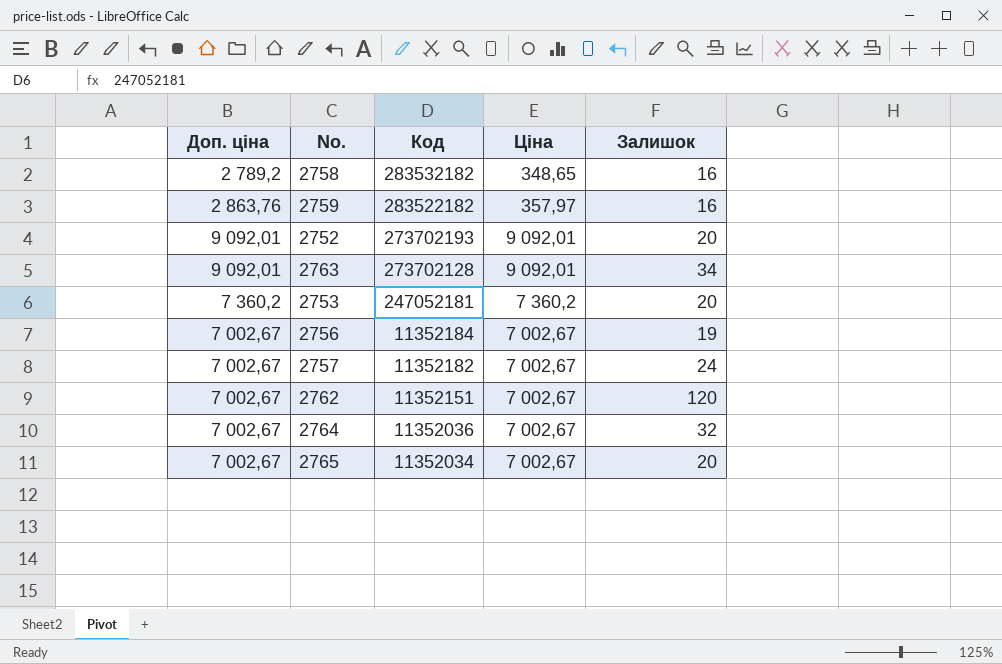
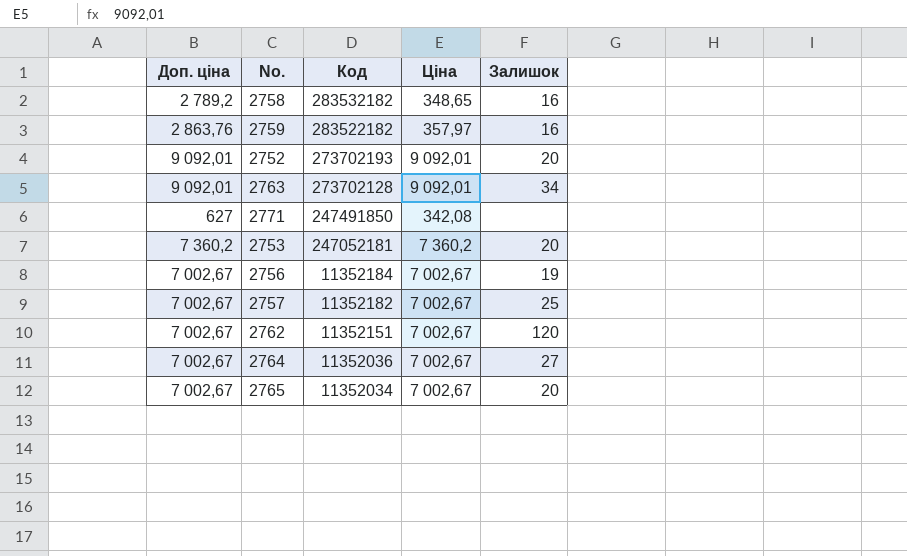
row 2771: none -> 627 | 247491850 | 342,08 | none
2757 | Залишок: 24 -> 25
2764 | Залишок: 32 -> 27

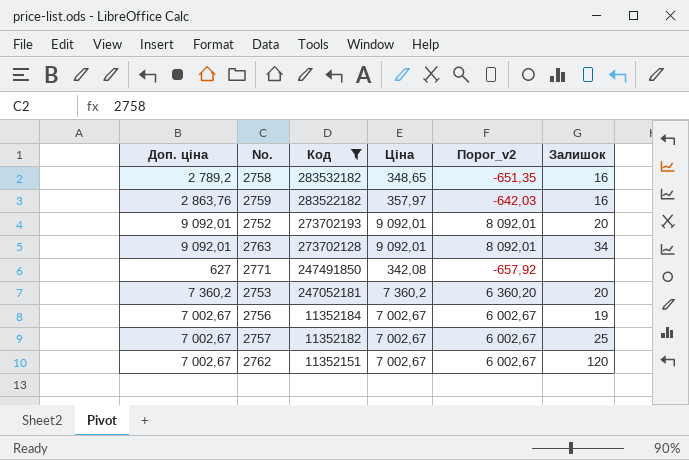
filter: none -> Код >= 11352151
column Порог_v2 | formula: none -> [Ціна] - 1000

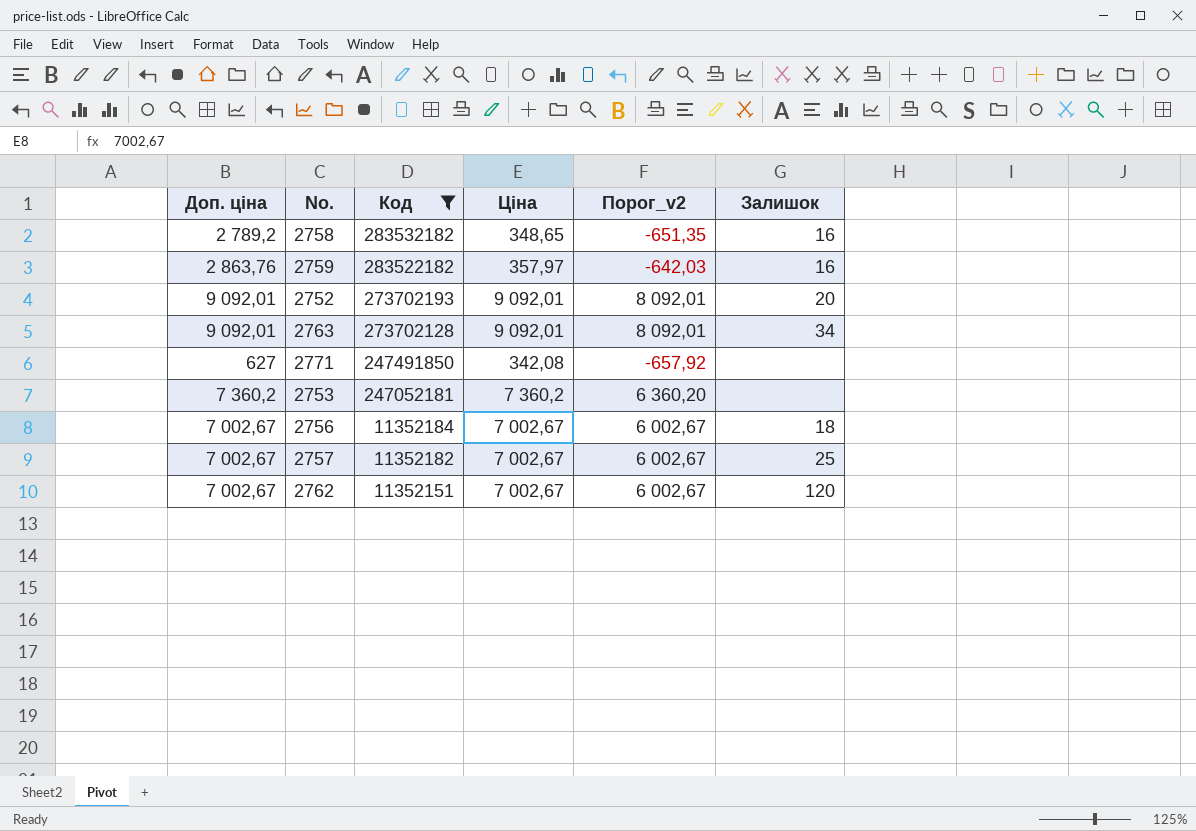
2753 | Залишок: 20 -> none
2756 | Залишок: 19 -> 18

